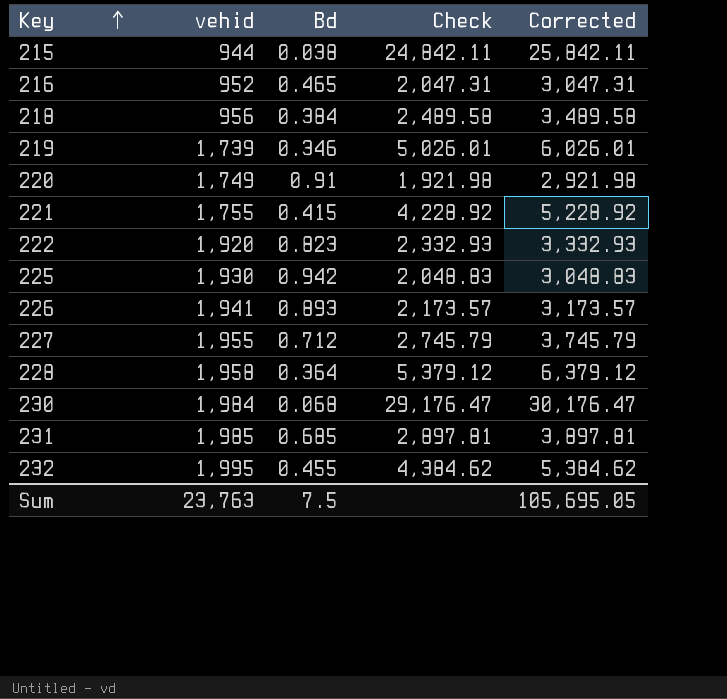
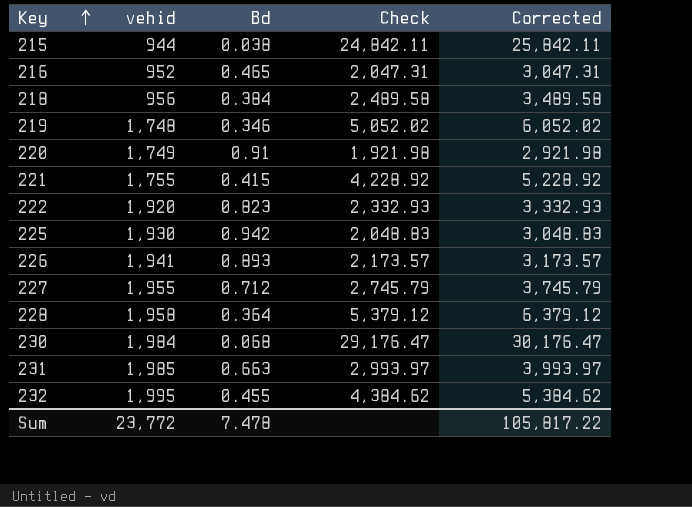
219 | vehid: 1,739 -> 1,748
219 | Check: 5,026.01 -> 5,052.02
219 | Corrected: 6,026.01 -> 6,052.02
231 | Bd: 0.685 -> 0.663
231 | Check: 2,897.81 -> 2,993.97
231 | Corrected: 3,897.81 -> 3,993.97
Sum | vehid: 23,763 -> 23,772
Sum | Bd: 7.5 -> 7.478
Sum | Corrected: 105,695.05 -> 105,817.22

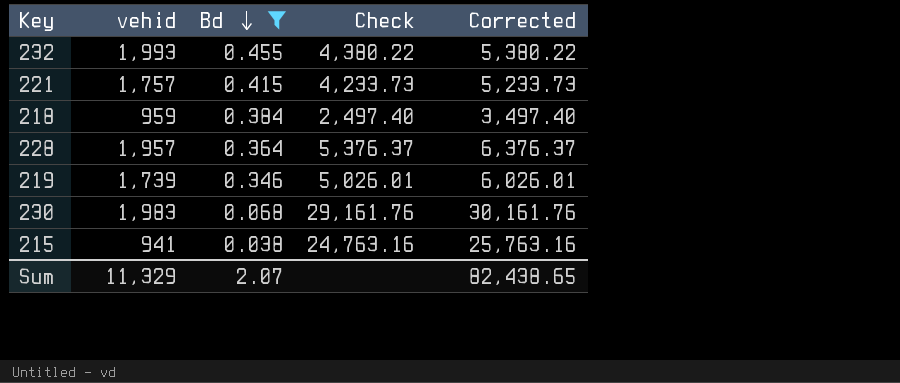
filter: none -> Bd <= 0.455
row order: Key ascending -> Bd descending
232 | vehid: 1,995 -> 1,993
232 | Check: 4,384.62 -> 4,380.22
232 | Corrected: 5,384.62 -> 5,380.22
221 | vehid: 1,755 -> 1,757
221 | Check: 4,228.92 -> 4,233.73
221 | Corrected: 5,228.92 -> 5,233.73
218 | vehid: 956 -> 959
218 | Check: 2,489.58 -> 2,497.40
218 | Corrected: 3,489.58 -> 3,497.40
228 | vehid: 1,958 -> 1,957
228 | Check: 5,379.12 -> 5,376.37
228 | Corrected: 6,379.12 -> 6,376.37
219 | vehid: 1,748 -> 1,739
219 | Check: 5,052.02 -> 5,026.01
219 | Corrected: 6,052.02 -> 6,026.01
230 | vehid: 1,984 -> 1,983
230 | Check: 29,176.47 -> 29,161.76
230 | Corrected: 30,176.47 -> 30,161.76
215 | vehid: 944 -> 941
215 | Check: 24,842.11 -> 24,763.16
215 | Corrected: 25,842.11 -> 25,763.16
Sum | vehid: 23,772 -> 11,329
Sum | Bd: 7.478 -> 2.07
Sum | Corrected: 105,817.22 -> 82,438.65

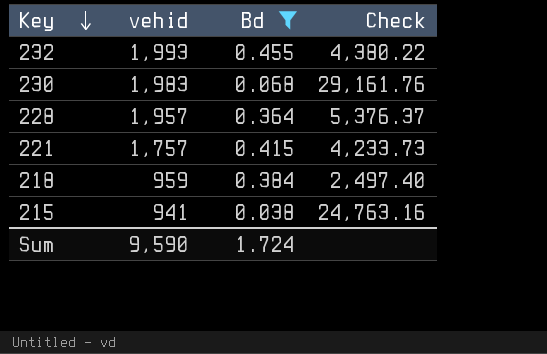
row order: Bd descending -> Key descending
column Corrected | formula: [Check] + 1000 -> none
row 219: 1,739 | 0.346 | 5,026.01 | 6,026.01 -> none
Sum | vehid: 11,329 -> 9,590
Sum | Bd: 2.07 -> 1.724

